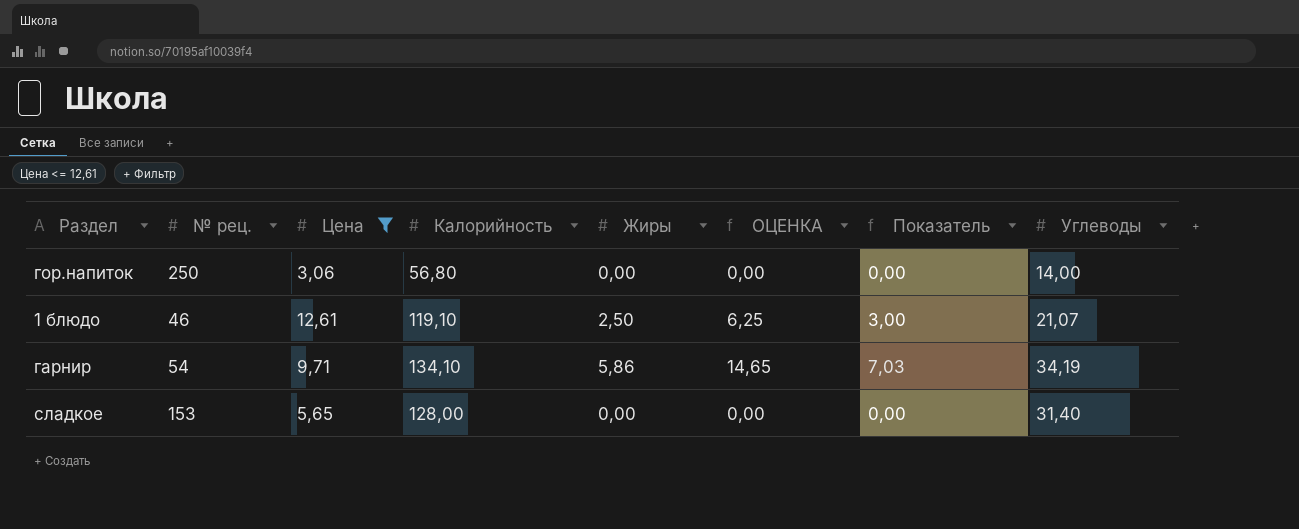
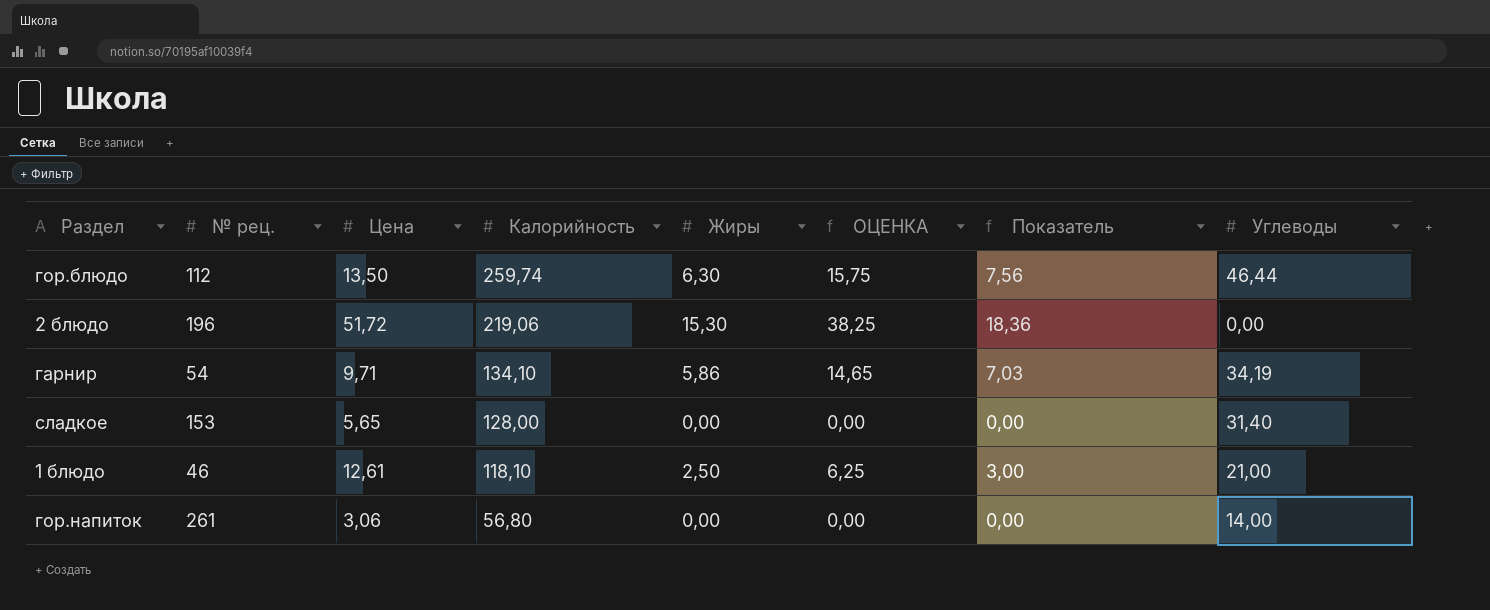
filter: Цена <= 12,61 -> none
row order: none -> Калорийность descending
1 блюдо | Калорийность: 119,10 -> 118,10
1 блюдо | Углеводы: 21,07 -> 21,00
гор.напиток | № рец.: 250 -> 261

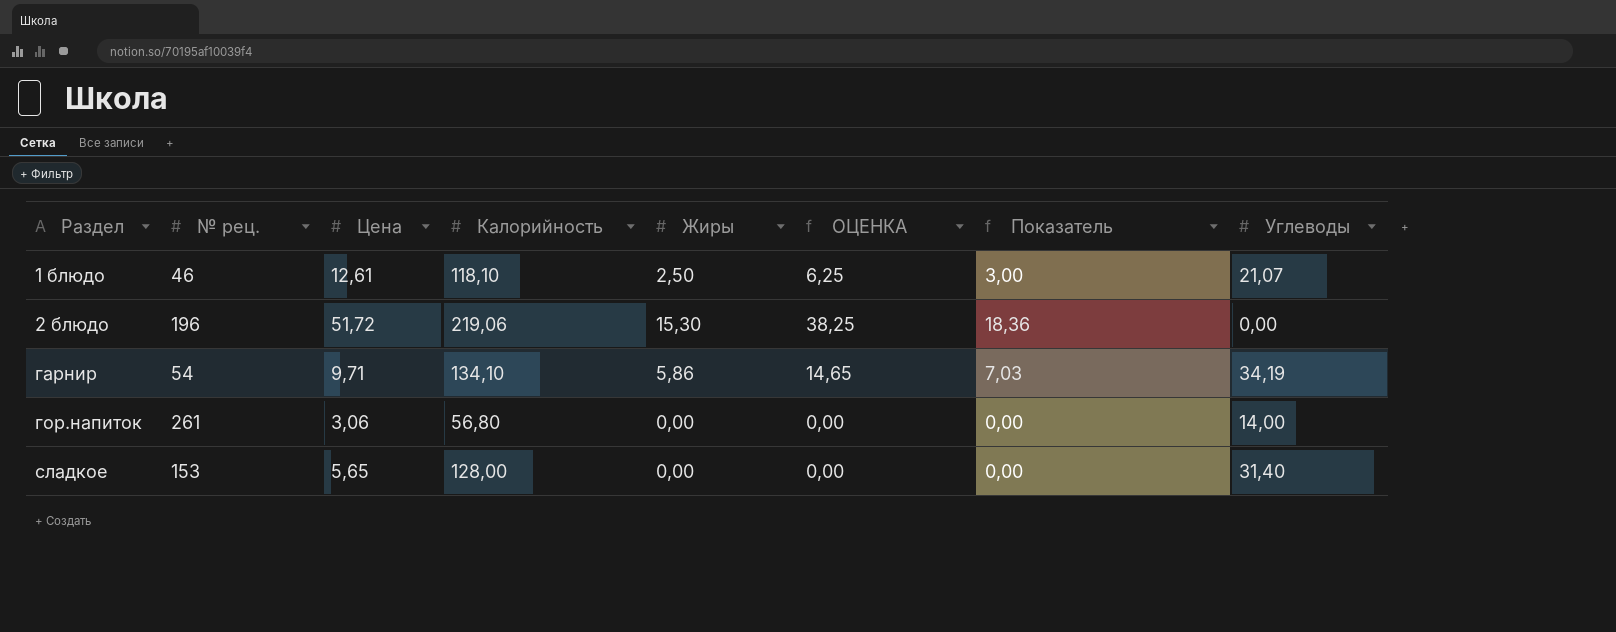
row order: Калорийность descending -> Раздел ascending
row гор.блюдо: 112 | 13,50 | 259,74 | 6,30 | 15,75 | 7,56 | 46,44 -> none
1 блюдо | Углеводы: 21,00 -> 21,07

